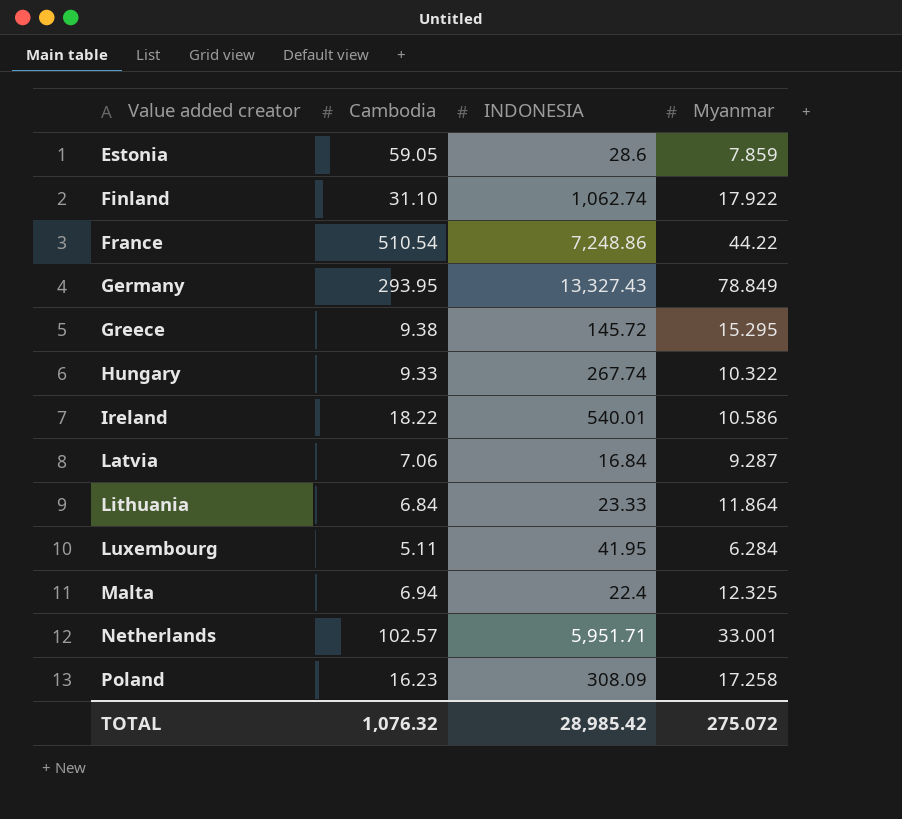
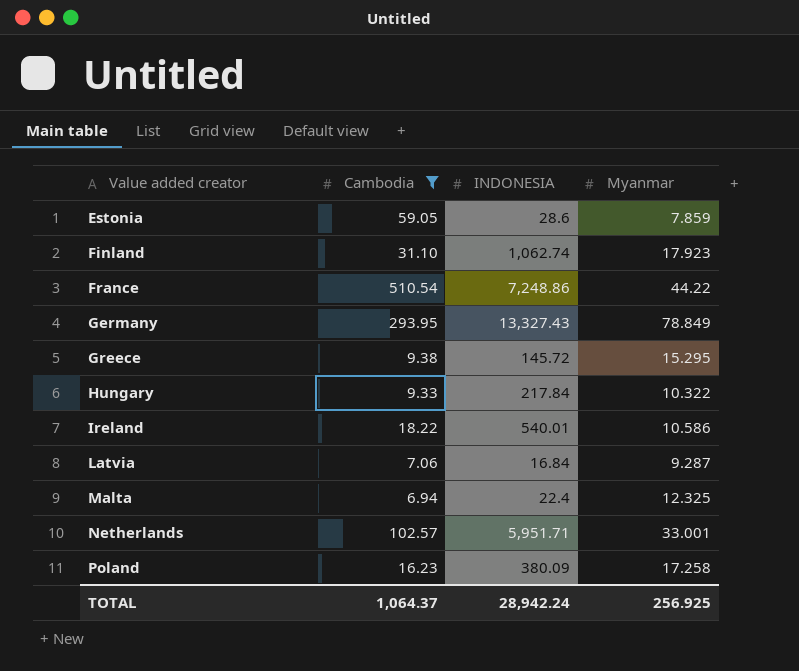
filter: none -> Cambodia >= 6.94
Finland | Myanmar: 17.922 -> 17.923
Hungary | INDONESIA: 267.74 -> 217.84
Poland | INDONESIA: 308.09 -> 380.09
TOTAL | Cambodia: 1,076.32 -> 1,064.37
TOTAL | INDONESIA: 28,985.42 -> 28,942.24
TOTAL | Myanmar: 275.072 -> 256.925

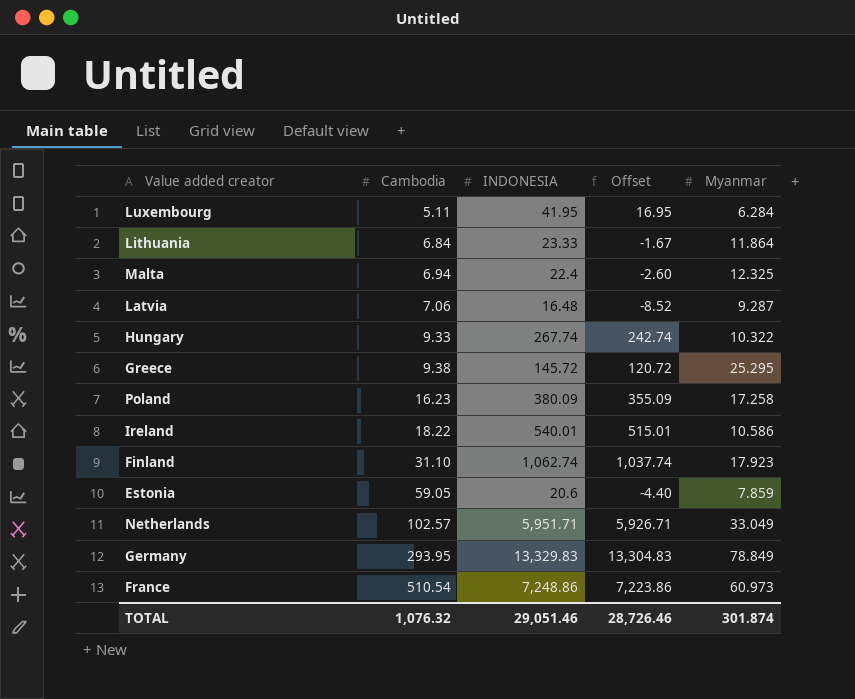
filter: Cambodia >= 6.94 -> none
row order: Value added creator ascending -> Cambodia ascending
column Offset | formula: none -> [INDONESIA] - 25
Latvia | INDONESIA: 16.84 -> 16.48
Hungary | INDONESIA: 217.84 -> 267.74
Greece | Myanmar: 15.295 -> 25.295
Estonia | INDONESIA: 28.6 -> 20.6
Netherlands | Myanmar: 33.001 -> 33.049
Germany | INDONESIA: 13,327.43 -> 13,329.83
France | Myanmar: 44.22 -> 60.973
TOTAL | Cambodia: 1,064.37 -> 1,076.32
TOTAL | INDONESIA: 28,942.24 -> 29,051.46
TOTAL | Myanmar: 256.925 -> 301.874

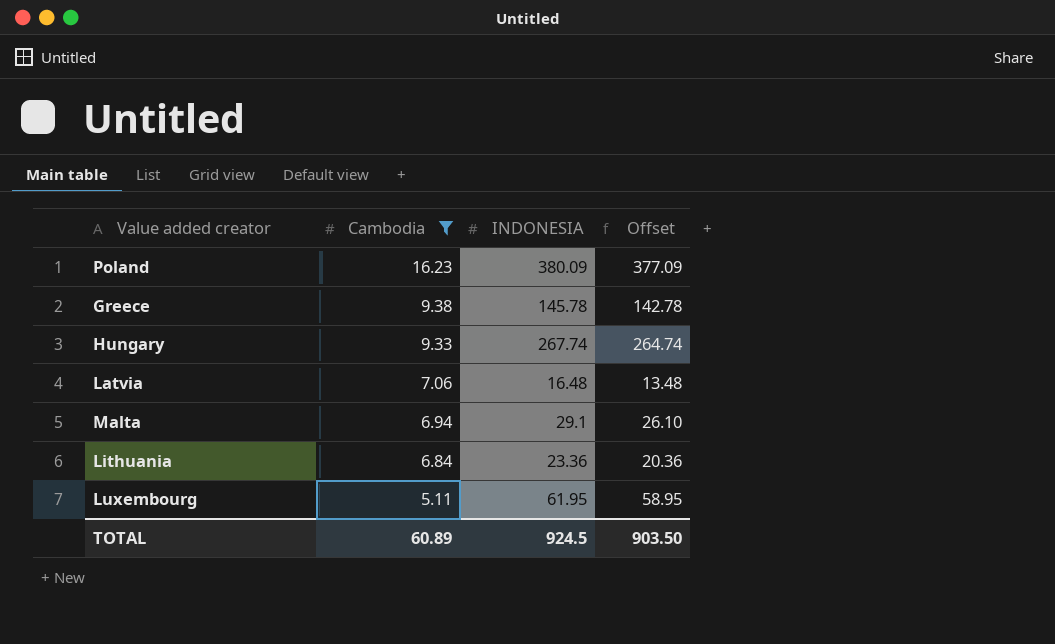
filter: none -> Cambodia <= 16.23
row order: Cambodia ascending -> Cambodia descending
column Myanmar | position: 5 -> none
column Offset | formula: [INDONESIA] - 25 -> [INDONESIA] - 3
Greece | INDONESIA: 145.72 -> 145.78
Malta | INDONESIA: 22.4 -> 29.1
Lithuania | INDONESIA: 23.33 -> 23.36
Luxembourg | INDONESIA: 41.95 -> 61.95
TOTAL | Cambodia: 1,076.32 -> 60.89
TOTAL | INDONESIA: 29,051.46 -> 924.5
TOTAL | Offset: 28,726.46 -> 903.50

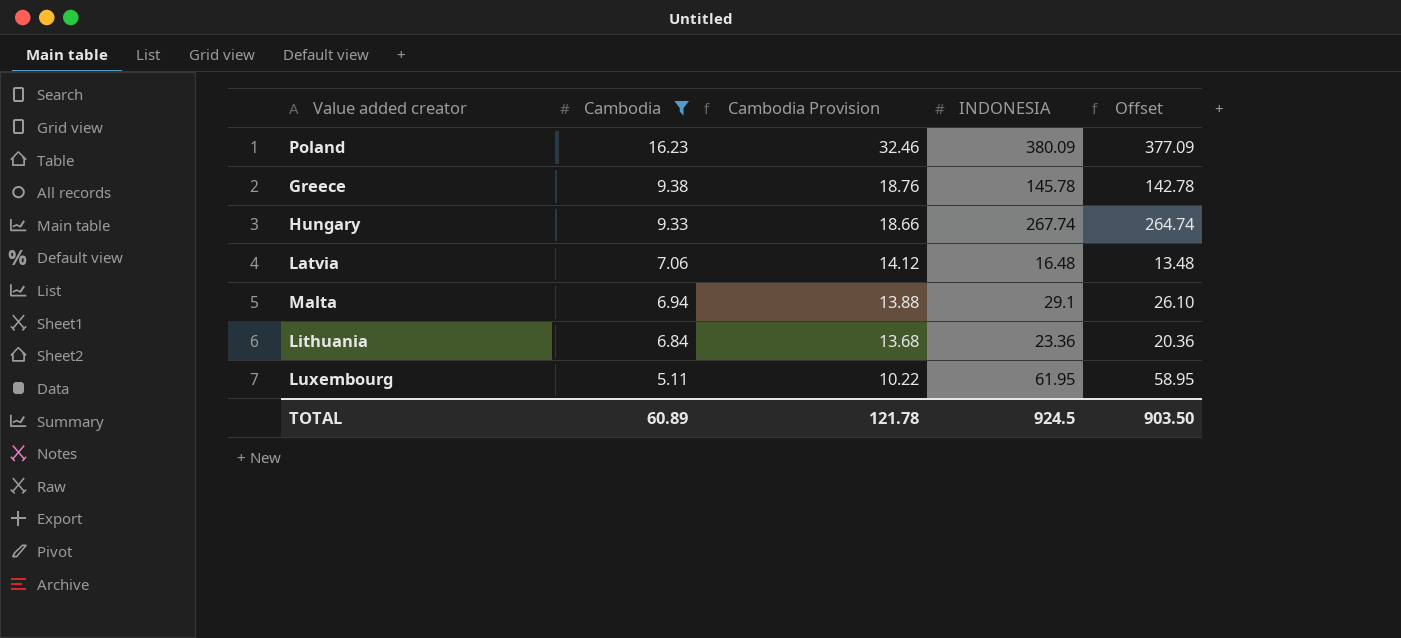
column Cambodia Provision | formula: none -> [Cambodia] * 2

